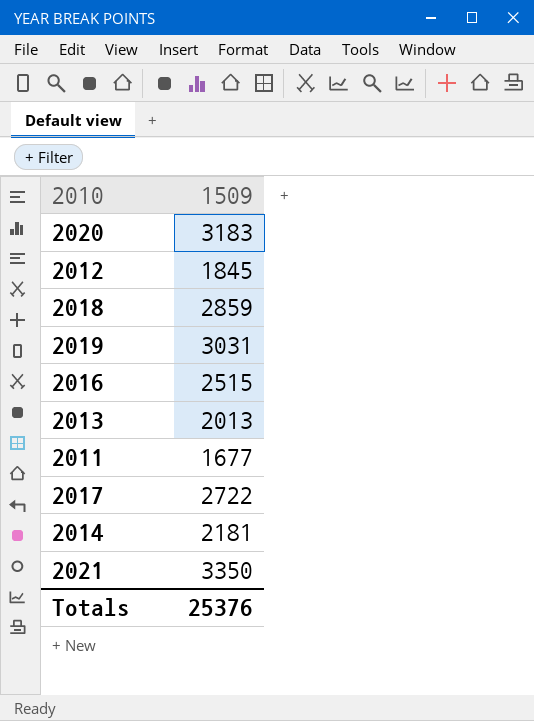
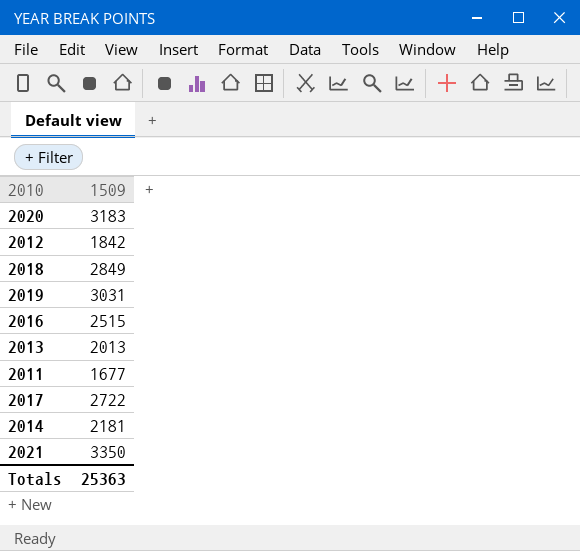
2012 | 1509: 1845 -> 1842
2018 | 1509: 2859 -> 2849
Totals | 1509: 25376 -> 25363

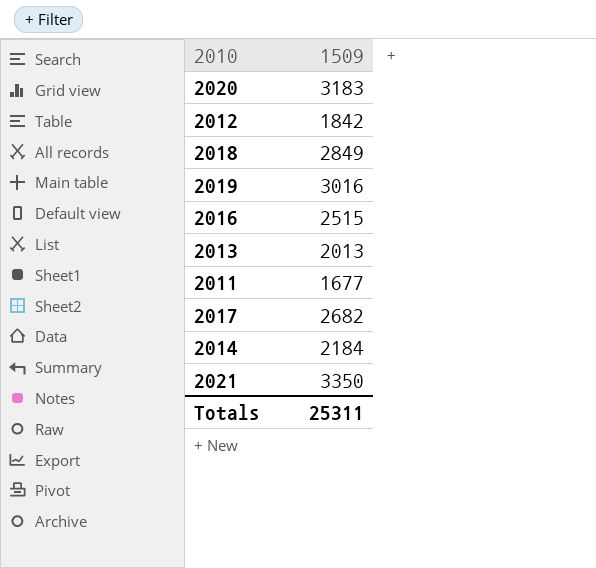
2019 | 1509: 3031 -> 3016
2017 | 1509: 2722 -> 2682
2014 | 1509: 2181 -> 2184
Totals | 1509: 25363 -> 25311

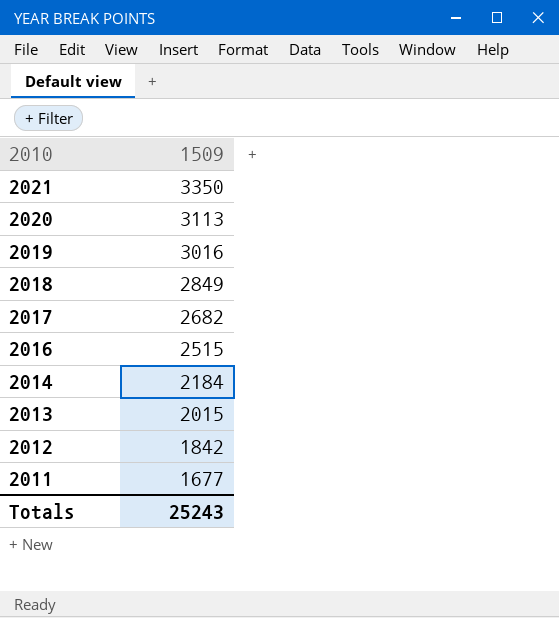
row order: none -> 2010 descending
2020 | 1509: 3183 -> 3113
2013 | 1509: 2013 -> 2015
Totals | 1509: 25311 -> 25243

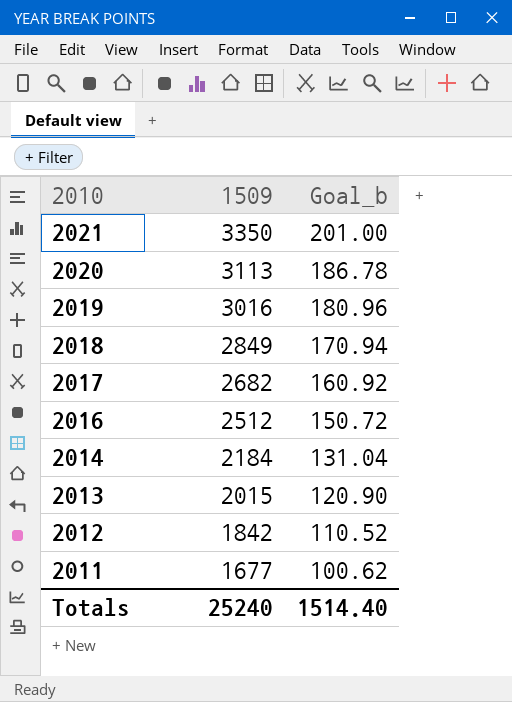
column Goal_b | formula: none -> [1509] * 0.06
2016 | 1509: 2515 -> 2512
Totals | 1509: 25243 -> 25240

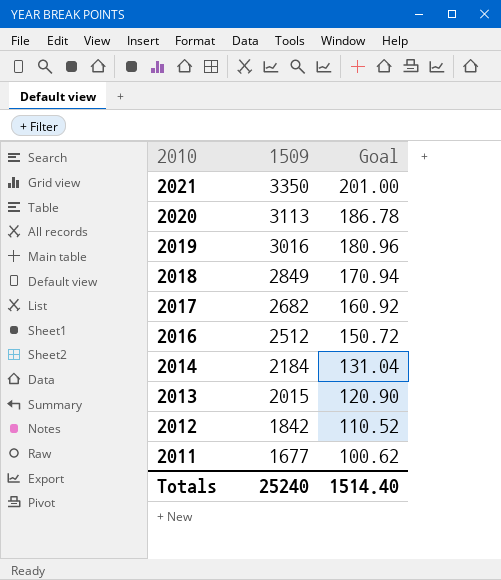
column name: Goal_b -> Goal

